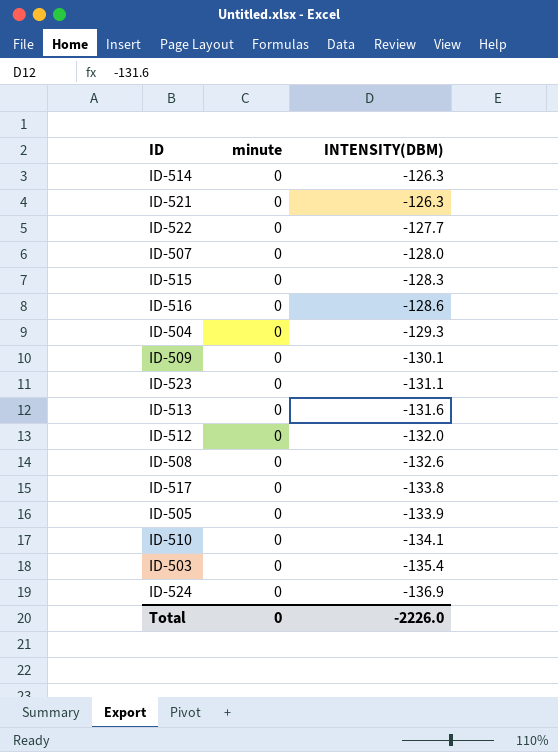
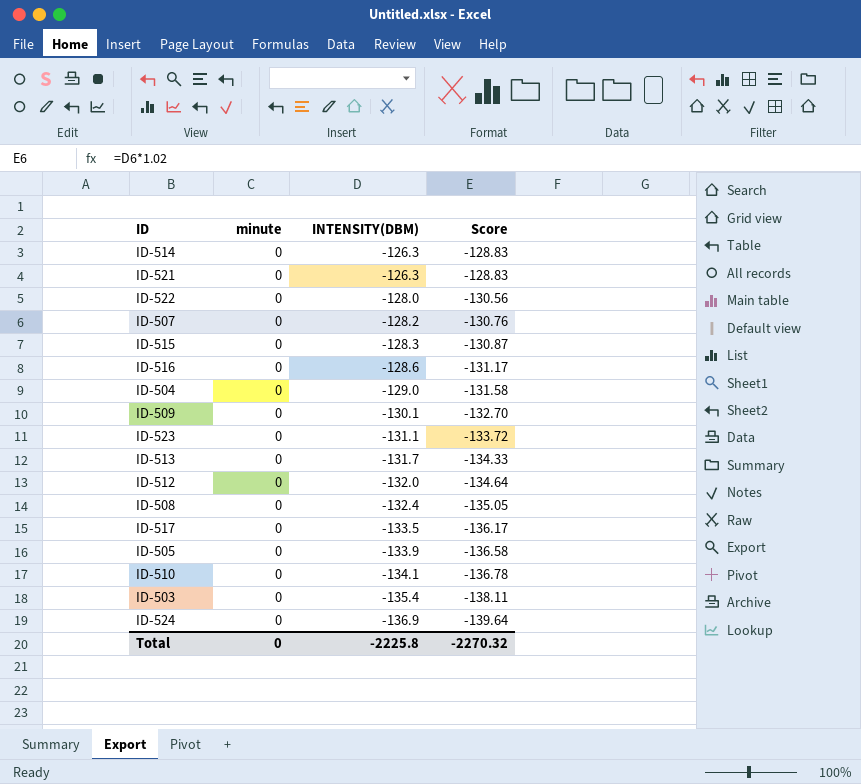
column Score | formula: none -> [INTENSITY(DBM)] * 1.02
ID-522 | INTENSITY(DBM): -127.7 -> -128.0
ID-507 | INTENSITY(DBM): -128.0 -> -128.2
ID-504 | INTENSITY(DBM): -129.3 -> -129.0
ID-513 | INTENSITY(DBM): -131.6 -> -131.7
ID-508 | INTENSITY(DBM): -132.6 -> -132.4
ID-517 | INTENSITY(DBM): -133.8 -> -133.5
Total | INTENSITY(DBM): -2226.0 -> -2225.8

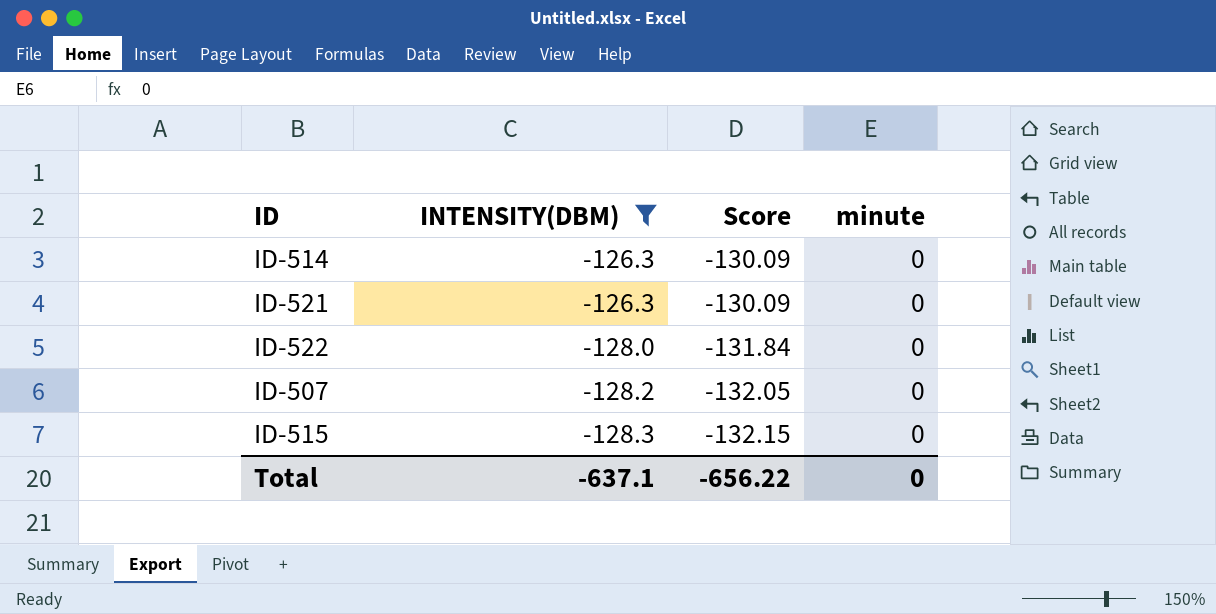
filter: none -> INTENSITY(DBM) >= -128.3
column Score | formula: [INTENSITY(DBM)] * 1.02 -> [INTENSITY(DBM)] * 1.03
column minute | position: 2 -> 4
Total | INTENSITY(DBM): -2225.8 -> -637.1
Total | Score: -2270.32 -> -656.22

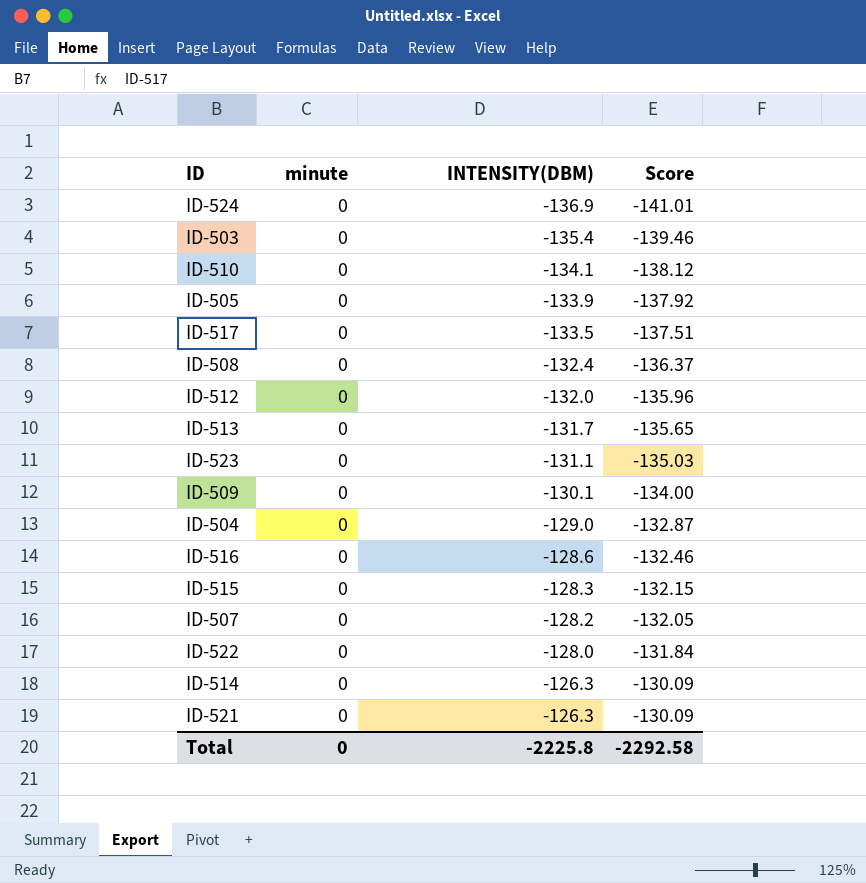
filter: INTENSITY(DBM) >= -128.3 -> none
row order: INTENSITY(DBM) descending -> INTENSITY(DBM) ascending
column minute | position: 4 -> 2
Total | INTENSITY(DBM): -637.1 -> -2225.8
Total | Score: -656.22 -> -2292.58

